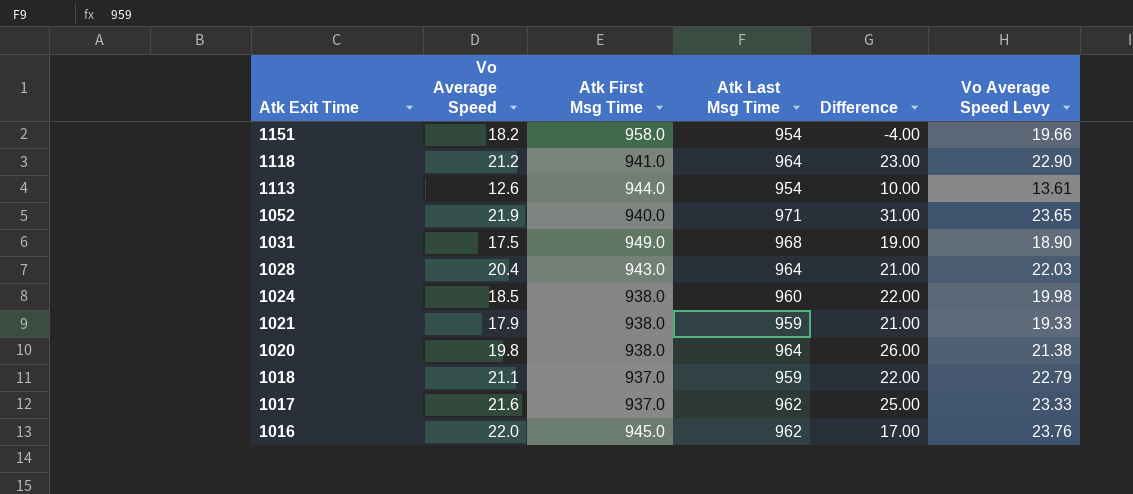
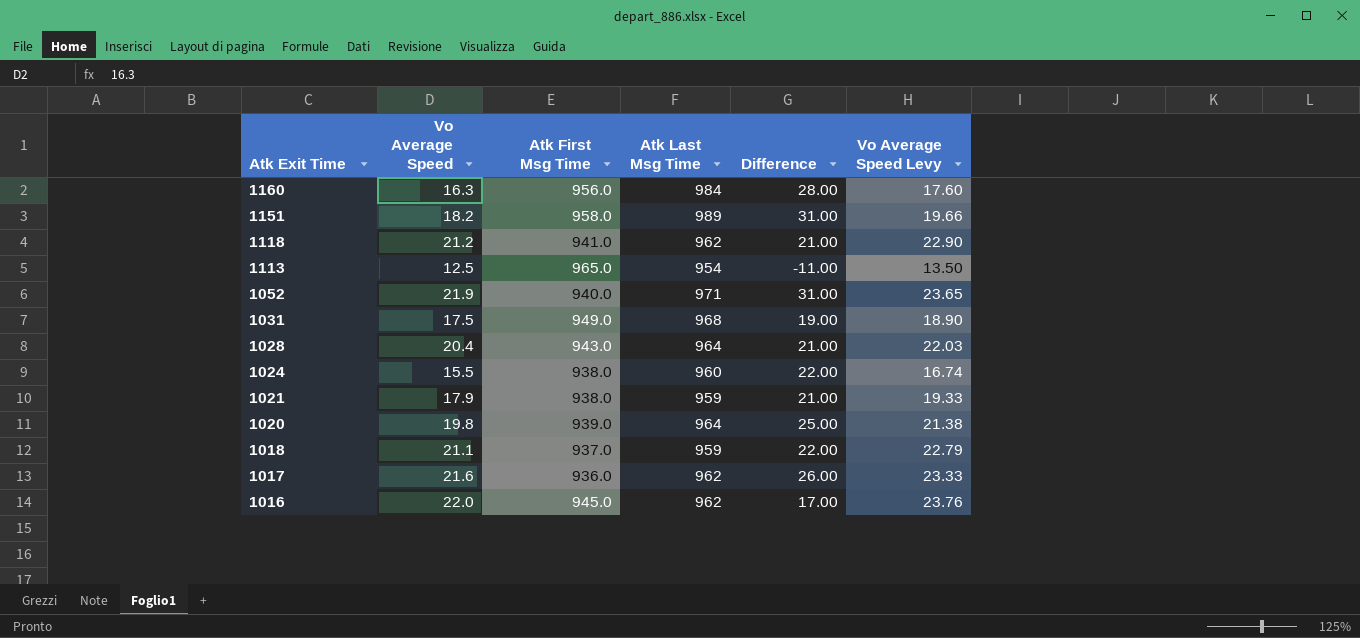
row 1160: none -> 16.3 | 956.0 | 984 | 28.00 | 17.60
1151 | Atk Last Msg Time: 954 -> 989
1151 | Difference: -4.00 -> 31.00
1118 | Atk Last Msg Time: 964 -> 962
1118 | Difference: 23.00 -> 21.00
1113 | Vo Average Speed: 12.6 -> 12.5
1113 | Atk First Msg Time: 944.0 -> 965.0
1113 | Difference: 10.00 -> -11.00
1113 | Vo Average Speed Levy: 13.61 -> 13.50
1024 | Vo Average Speed: 18.5 -> 15.5
1024 | Vo Average Speed Levy: 19.98 -> 16.74
1020 | Atk First Msg Time: 938.0 -> 939.0
1020 | Difference: 26.00 -> 25.00
1017 | Atk First Msg Time: 937.0 -> 936.0
1017 | Difference: 25.00 -> 26.00

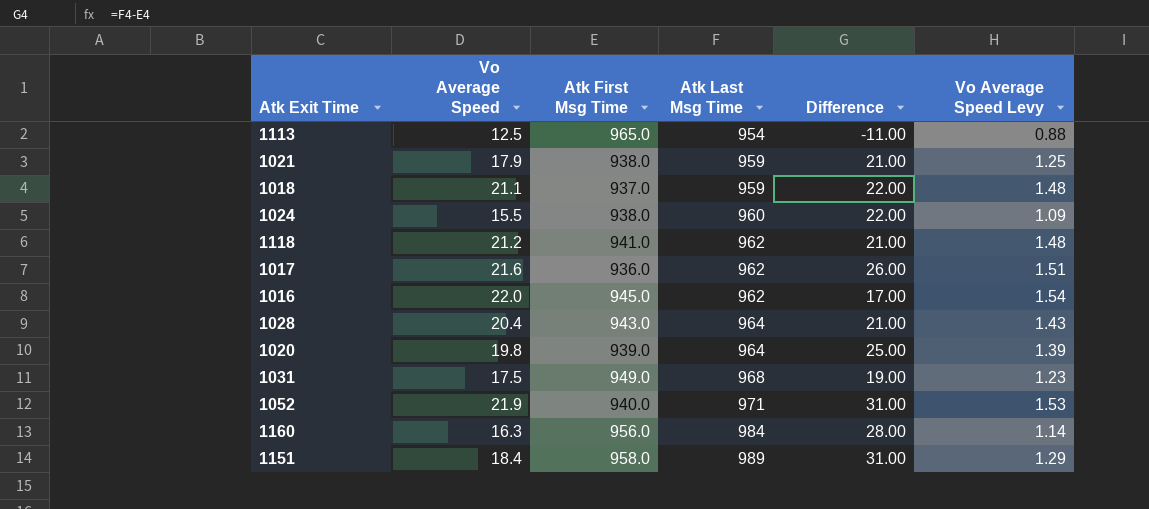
row order: Atk Exit Time descending -> Atk Last Msg Time ascending
column Vo Average Speed Levy | formula: [Vo Average Speed] * 1.08 -> [Vo Average Speed] * 0.07
1151 | Vo Average Speed: 18.2 -> 18.4

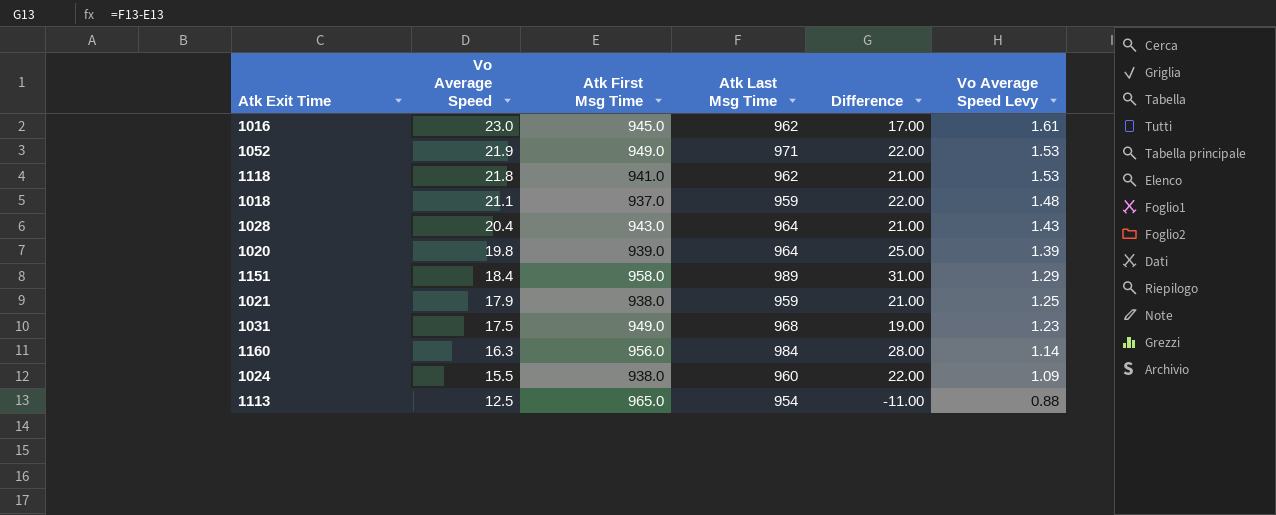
row order: Atk Last Msg Time ascending -> Vo Average Speed descending
row 1017: 21.6 | 936.0 | 962 | 26.00 | 1.51 -> none
1016 | Vo Average Speed: 22.0 -> 23.0
1016 | Vo Average Speed Levy: 1.54 -> 1.61
1052 | Atk First Msg Time: 940.0 -> 949.0
1052 | Difference: 31.00 -> 22.00
1118 | Vo Average Speed: 21.2 -> 21.8
1118 | Vo Average Speed Levy: 1.48 -> 1.53

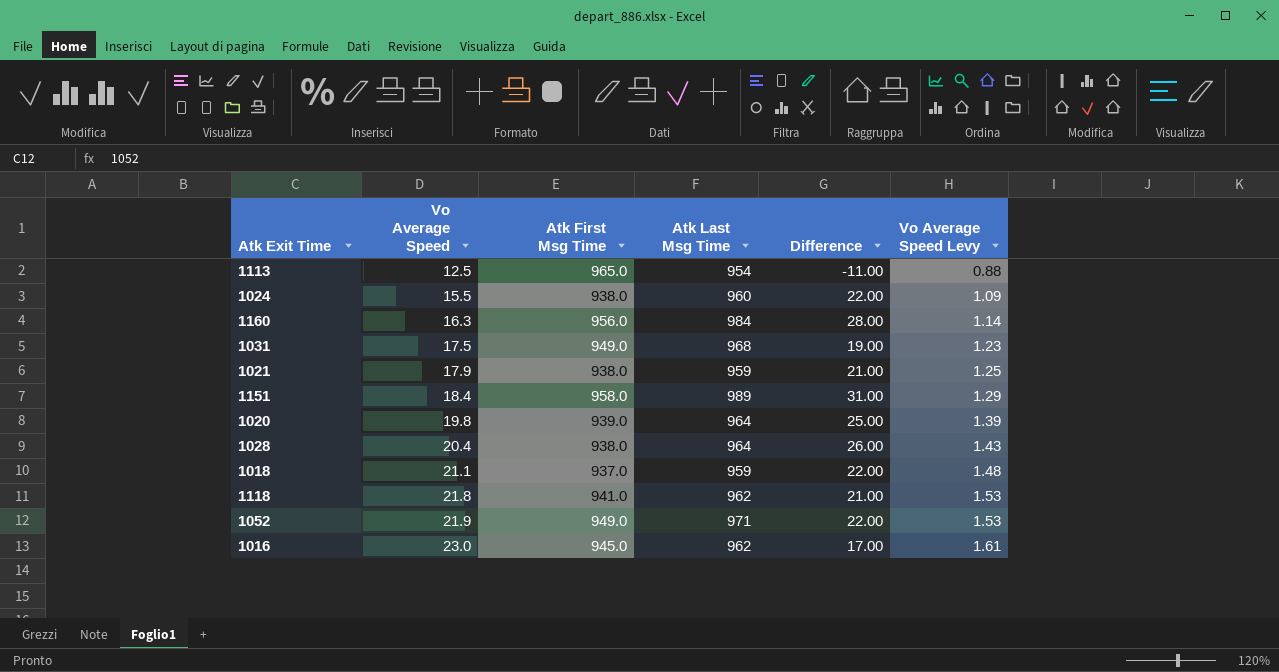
row order: Vo Average Speed descending -> Vo Average Speed ascending
1028 | Atk First Msg Time: 943.0 -> 938.0
1028 | Difference: 21.00 -> 26.00

